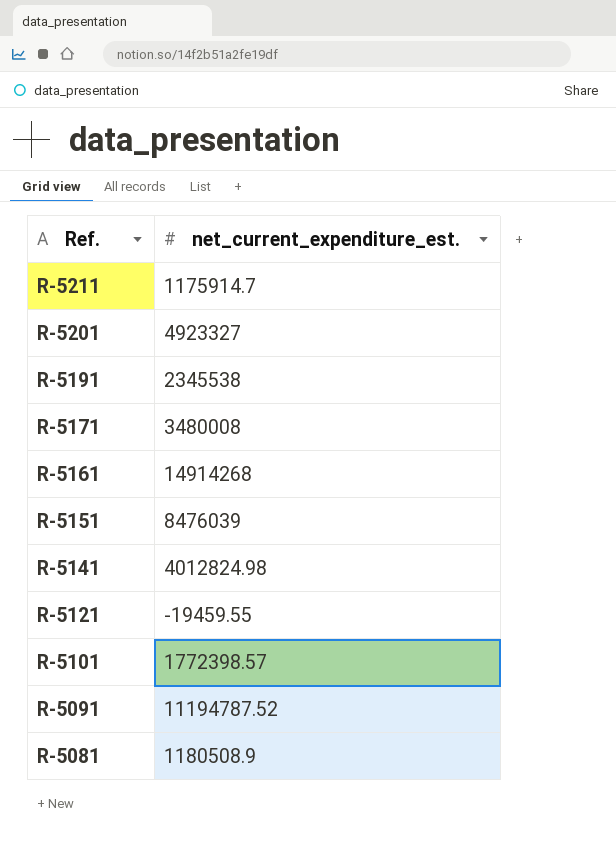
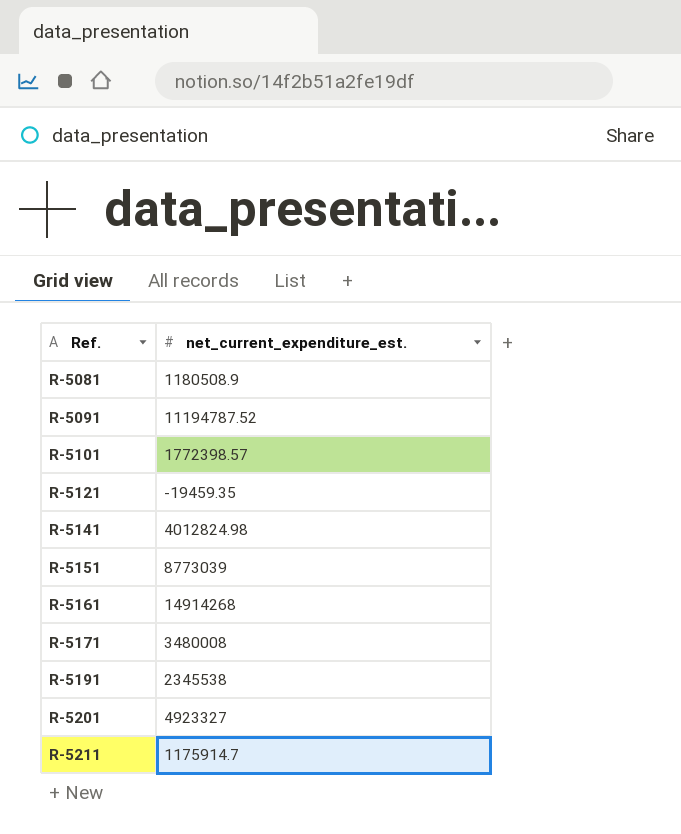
row order: Ref. descending -> Ref. ascending
R-5121 | net_current_expenditure_est.: -19459.55 -> -19459.35
R-5151 | net_current_expenditure_est.: 8476039 -> 8773039

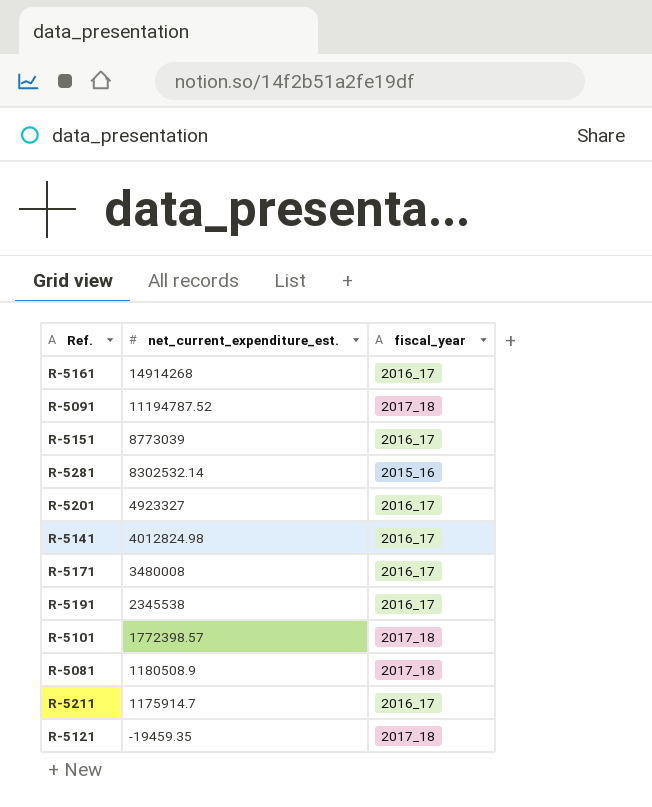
row order: Ref. ascending -> net_current_expenditure_est. descending
column fiscal_year | position: none -> 3
row R-5281: none -> 8302532.14 | 2015_16

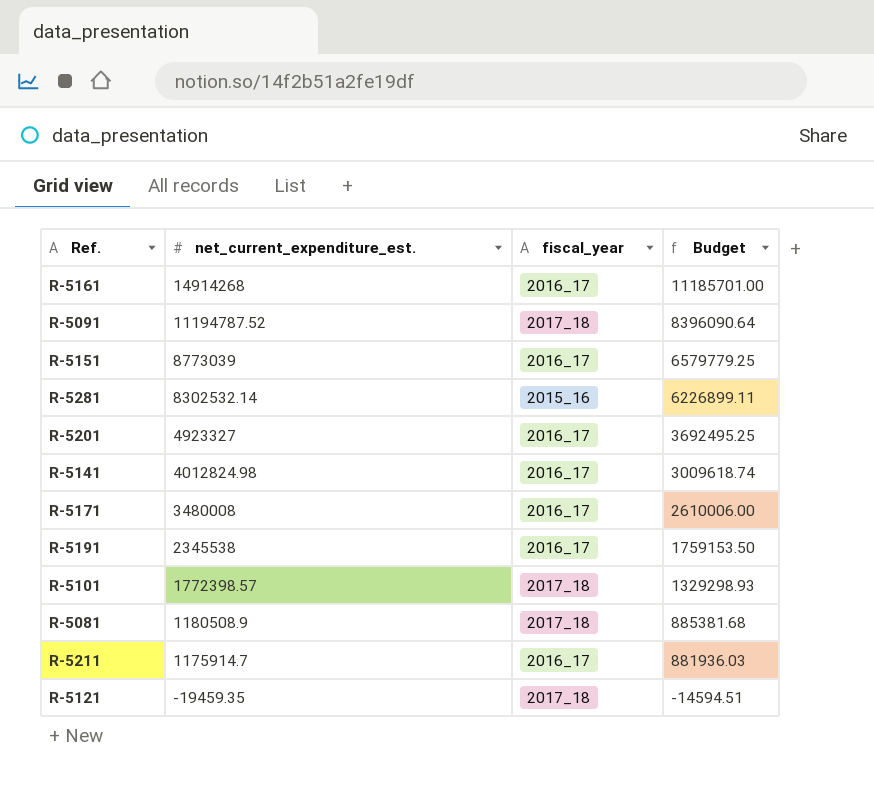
column Budget | formula: none -> [net_current_expenditure_est.] * 0.75

